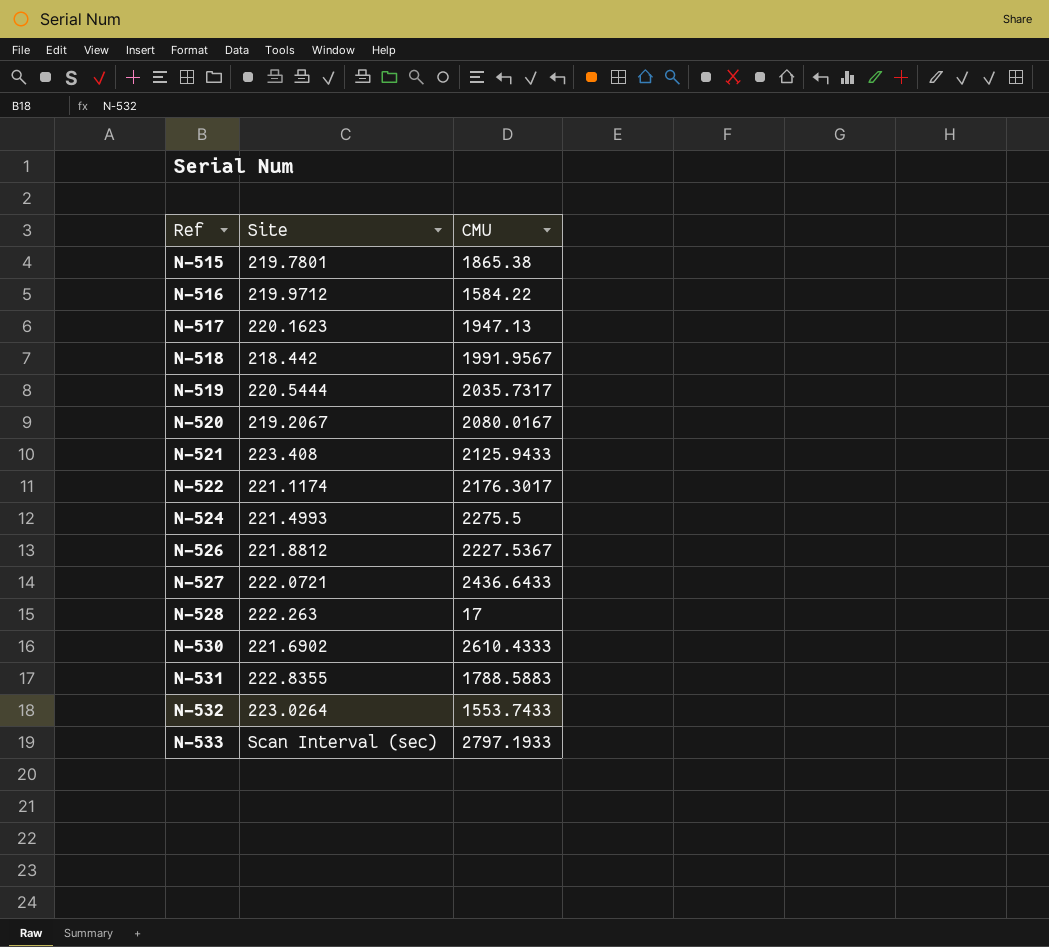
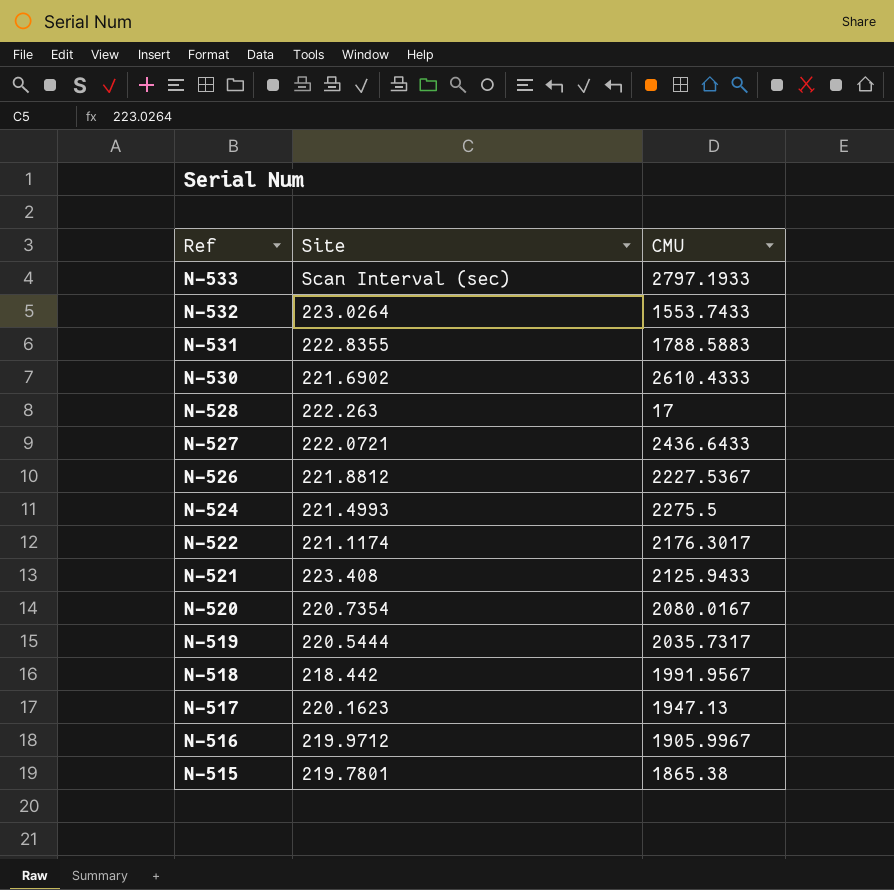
row order: Ref ascending -> Ref descending
N-520 | Site: 219.2067 -> 220.7354
N-516 | CMU: 1584.22 -> 1905.9967

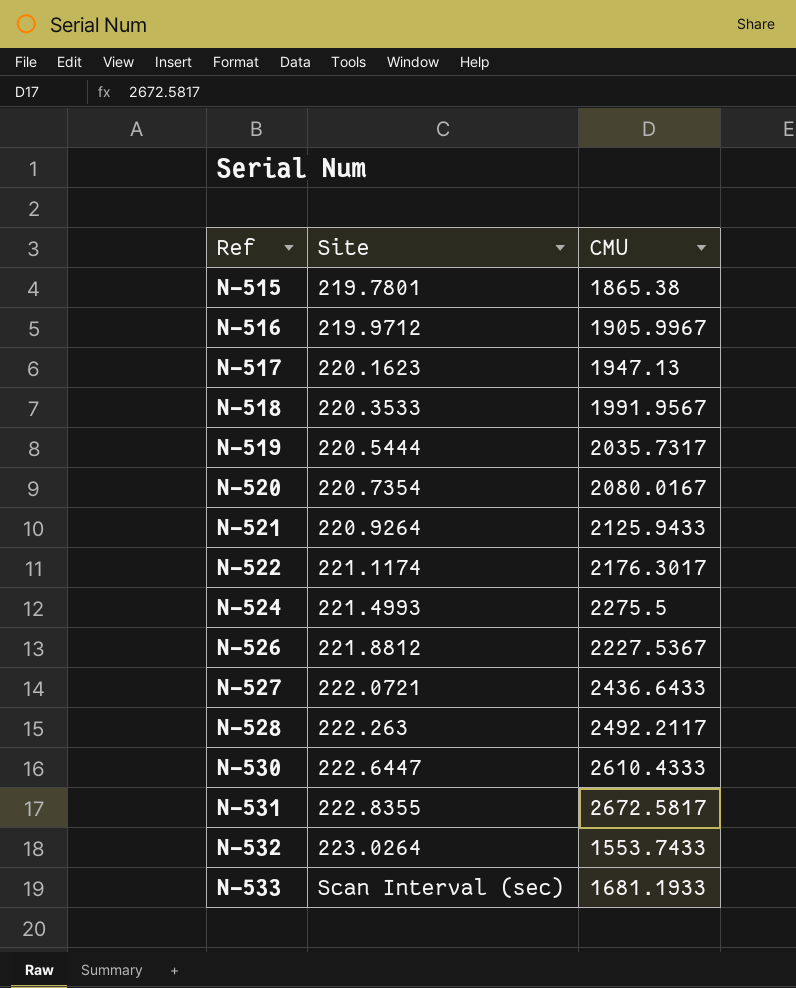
row order: Ref descending -> Ref ascending
N-518 | Site: 218.442 -> 220.3533
N-521 | Site: 223.408 -> 220.9264
N-528 | CMU: 17 -> 2492.2117
N-530 | Site: 221.6902 -> 222.6447
N-531 | CMU: 1788.5883 -> 2672.5817
N-533 | CMU: 2797.1933 -> 1681.1933

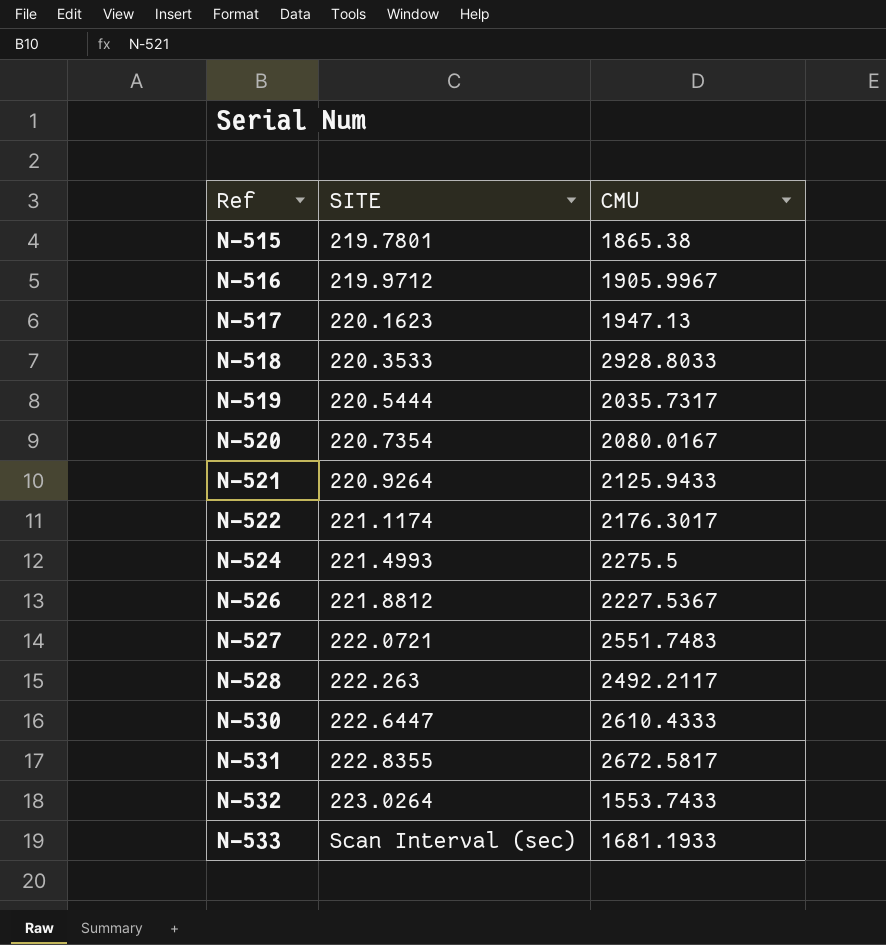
column name: Site -> SITE
N-518 | CMU: 1991.9567 -> 2928.8033
N-527 | CMU: 2436.6433 -> 2551.7483

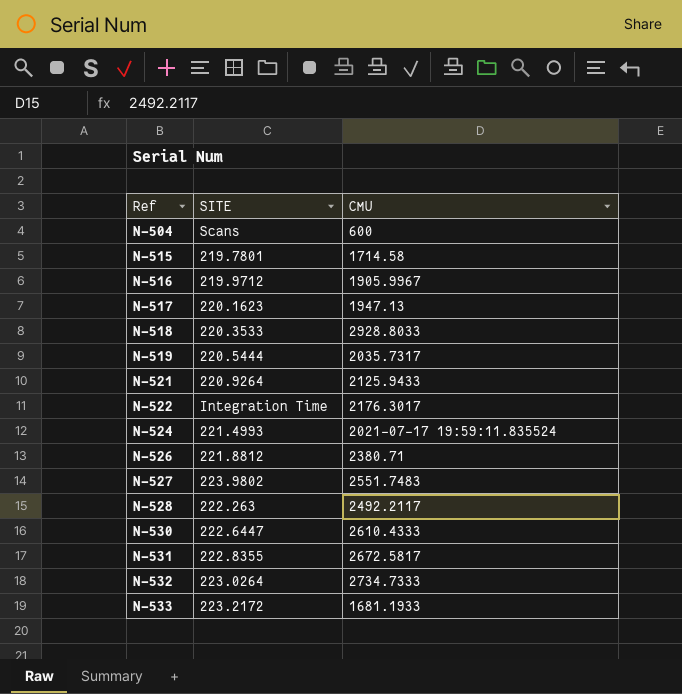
row N-520: 220.7354 | 2080.0167 -> none
row N-504: none -> Scans | 600
N-515 | CMU: 1865.38 -> 1714.58
N-522 | SITE: 221.1174 -> Integration Time
N-524 | CMU: 2275.5 -> 2021-07-17 19:59:11.835524
N-526 | CMU: 2227.5367 -> 2380.71
N-527 | SITE: 222.0721 -> 223.9802
N-532 | CMU: 1553.7433 -> 2734.7333
N-533 | SITE: Scan Interval (sec) -> 223.2172

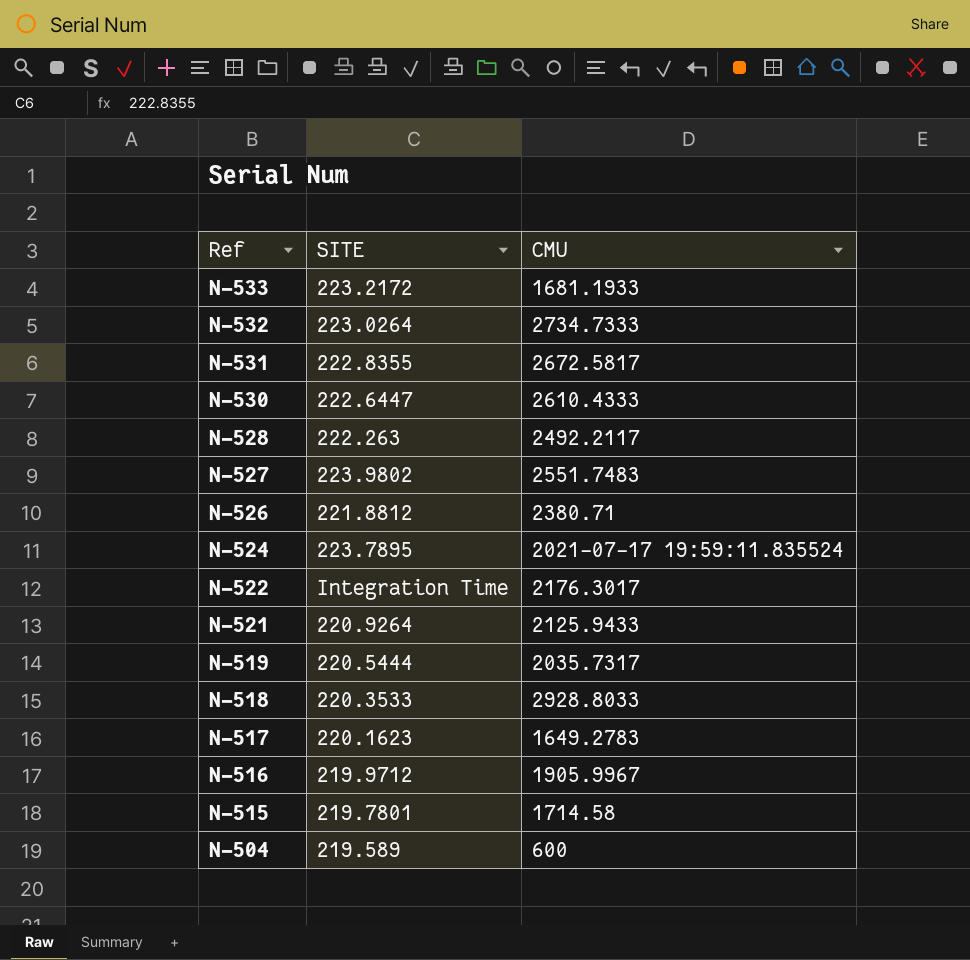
row order: Ref ascending -> Ref descending
N-524 | SITE: 221.4993 -> 223.7895
N-517 | CMU: 1947.13 -> 1649.2783
N-504 | SITE: Scans -> 219.589

